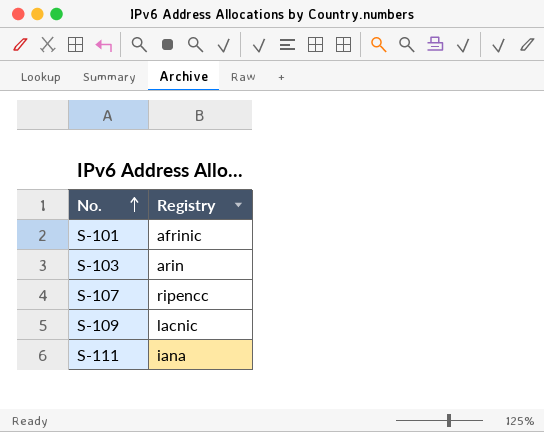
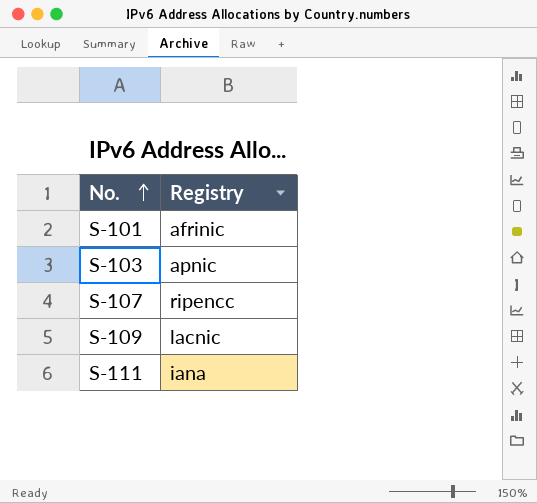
S-103 | Registry: arin -> apnic

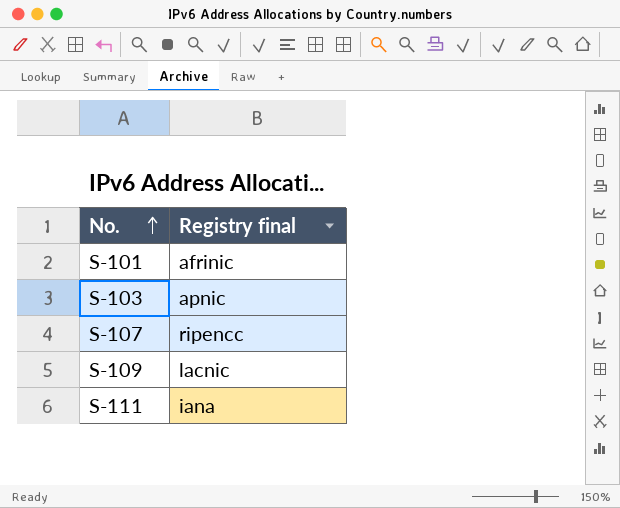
column name: Registry -> Registry final

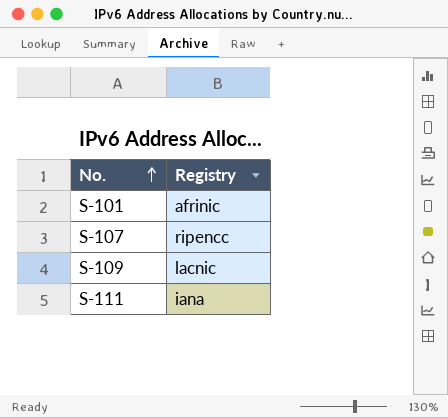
column name: Registry final -> Registry
row S-103: apnic -> none

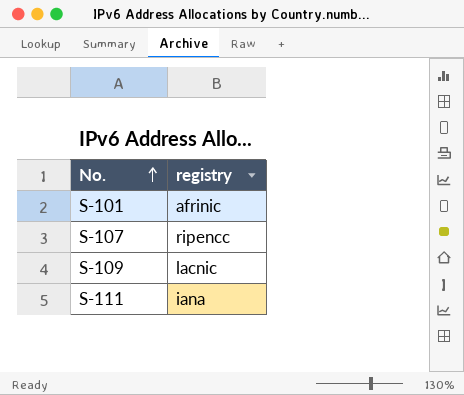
column name: Registry -> registry

